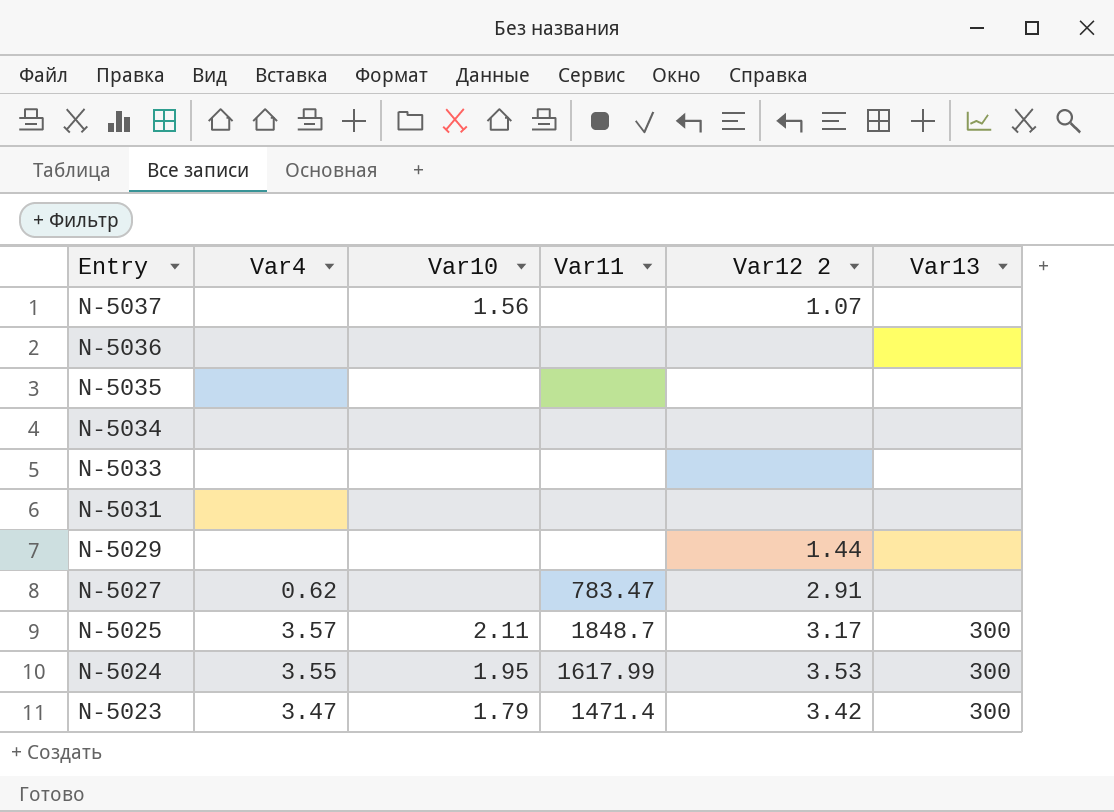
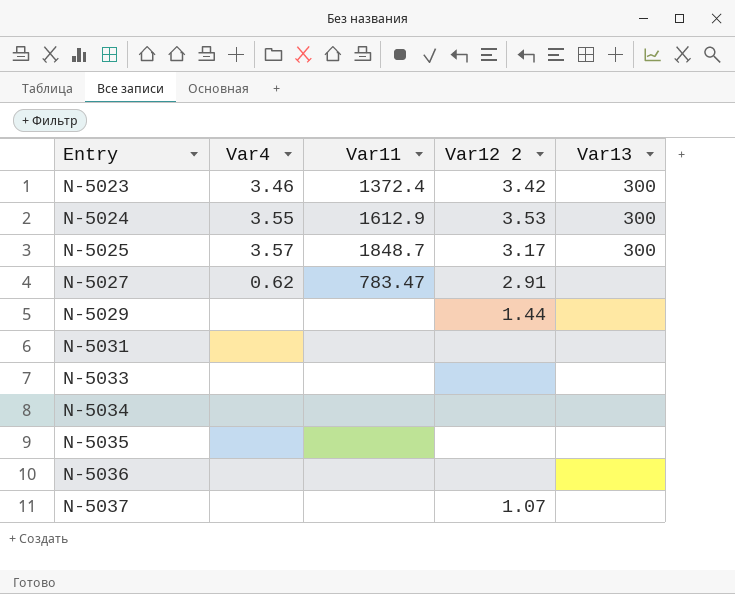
row order: Entry descending -> Entry ascending
column Var10 | position: 3 -> none
N-5023 | Var4: 3.47 -> 3.46
N-5023 | Var11: 1471.4 -> 1372.4
N-5024 | Var11: 1617.99 -> 1612.9

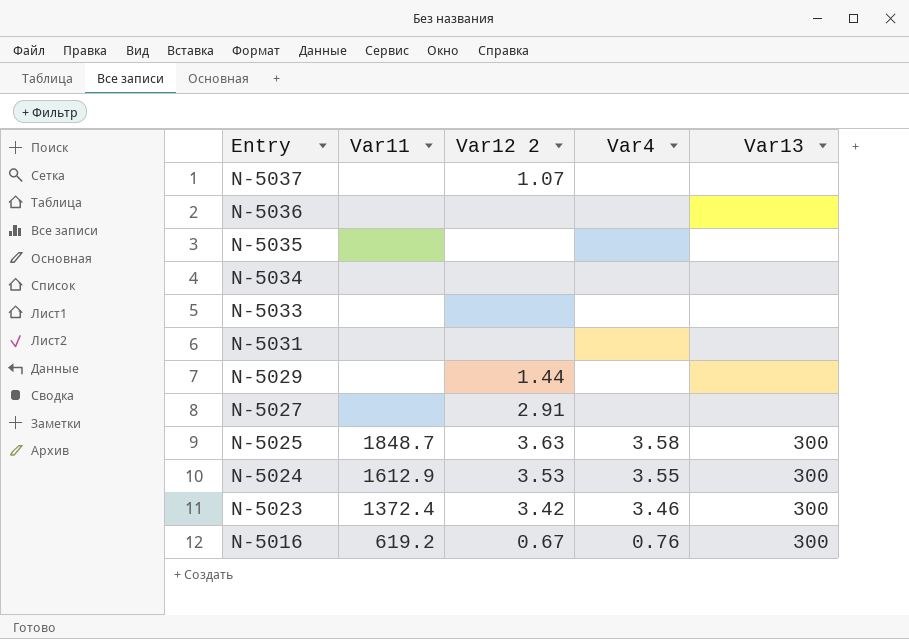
row order: Entry ascending -> Entry descending
column Var4 | position: 2 -> 4
N-5027 | Var11: 783.47 -> none
N-5027 | Var4: 0.62 -> none
N-5025 | Var12 2: 3.17 -> 3.63
N-5025 | Var4: 3.57 -> 3.58
row N-5016: none -> 619.2 | 0.67 | 0.76 | 300

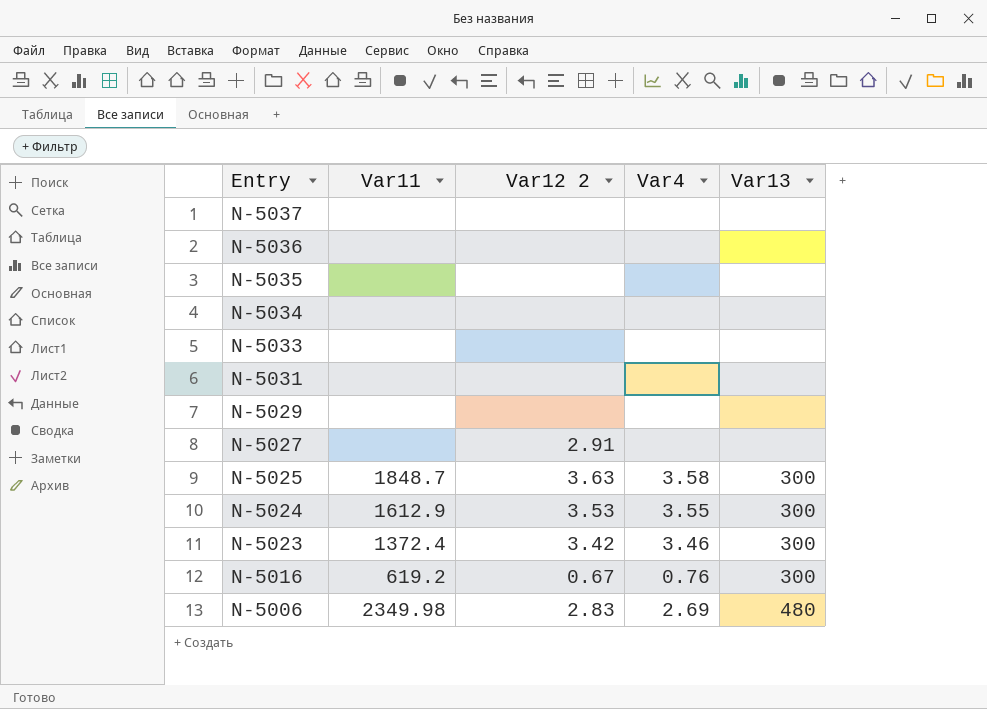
N-5037 | Var12 2: 1.07 -> none
N-5029 | Var12 2: 1.44 -> none
row N-5006: none -> 2349.98 | 2.83 | 2.69 | 480

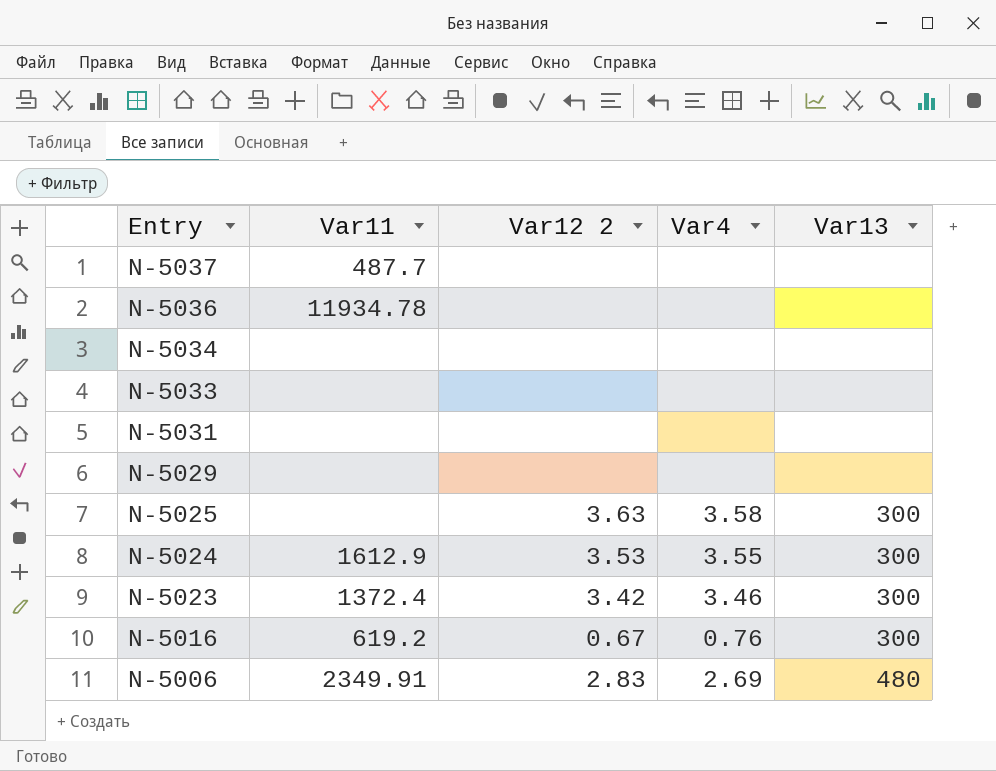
row N-5035: none | none | none | none -> none
row N-5027: none | 2.91 | none | none -> none
N-5037 | Var11: none -> 487.7
N-5036 | Var11: none -> 11934.78
N-5025 | Var11: 1848.7 -> none
N-5006 | Var11: 2349.98 -> 2349.91

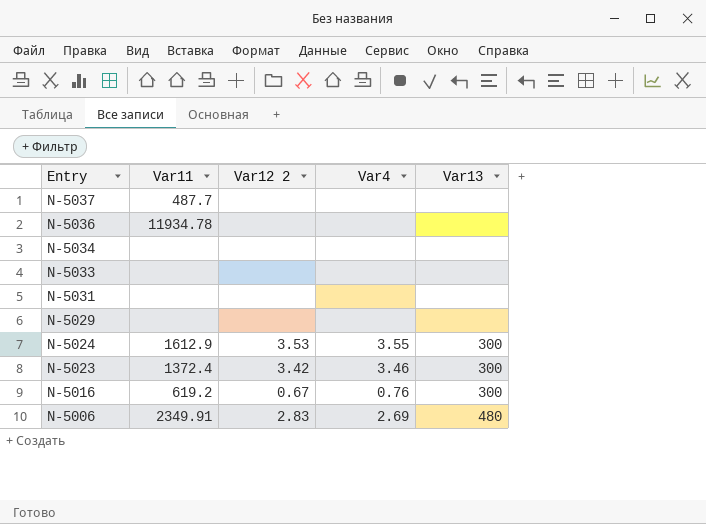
row N-5025: none | 3.63 | 3.58 | 300 -> none

